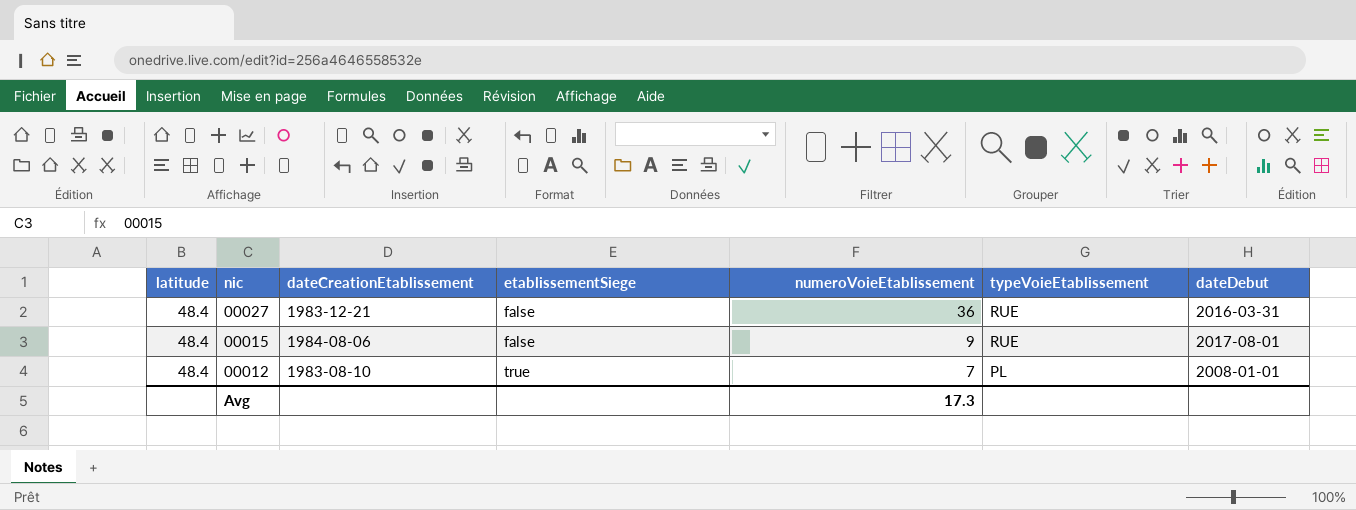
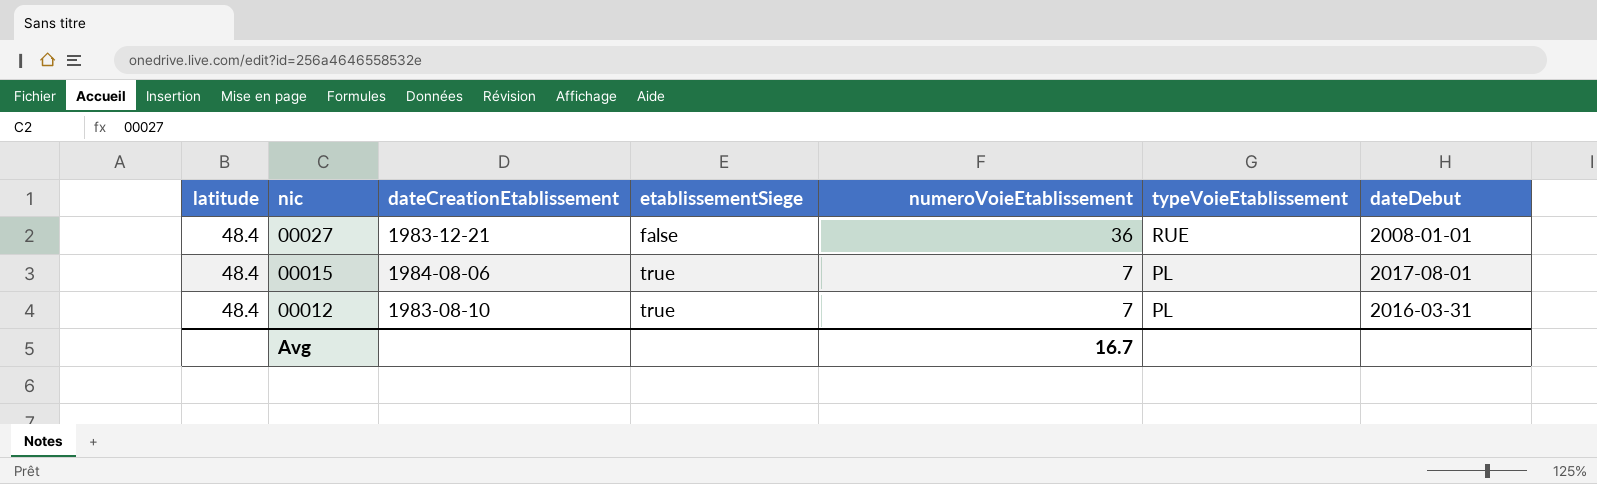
00027 | dateDebut: 2016-03-31 -> 2008-01-01
00015 | etablissementSiege: false -> true
00015 | numeroVoieEtablissement: 9 -> 7
00015 | typeVoieEtablissement: RUE -> PL
00012 | dateDebut: 2008-01-01 -> 2016-03-31
Avg | numeroVoieEtablissement: 17.3 -> 16.7

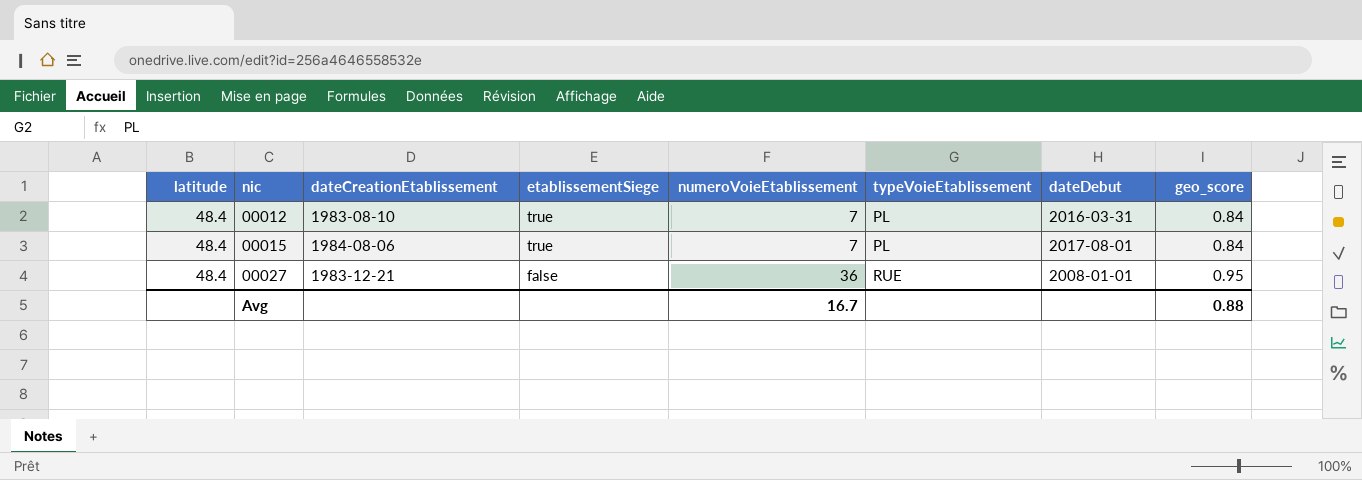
row order: nic descending -> nic ascending
column geo_score | position: none -> 8

